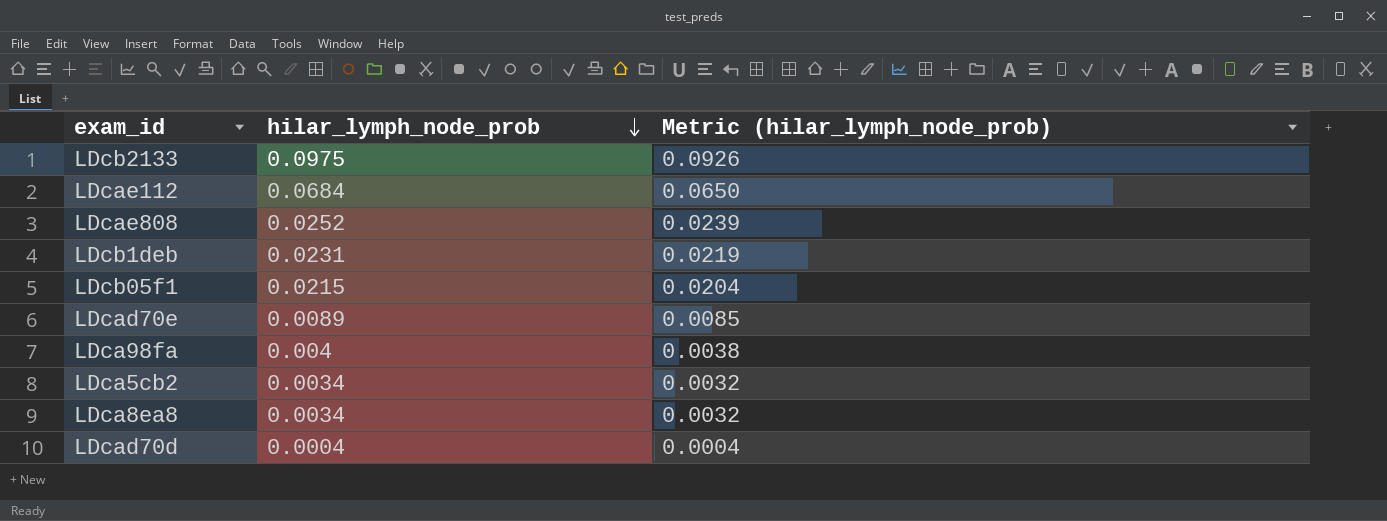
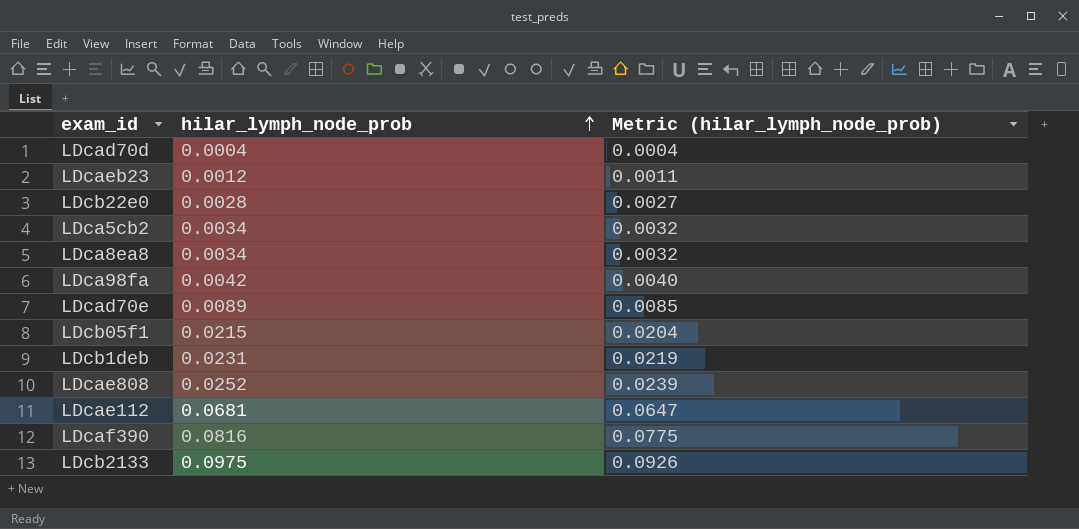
row order: hilar_lymph_node_prob descending -> hilar_lymph_node_prob ascending
row LDcaeb23: none -> 0.0012 | 0.0011
row LDcb22e0: none -> 0.0028 | 0.0027
LDca98fa | hilar_lymph_node_prob: 0.004 -> 0.0042
LDca98fa | Metric (hilar_lymph_node_prob): 0.0038 -> 0.0040
LDcae112 | hilar_lymph_node_prob: 0.0684 -> 0.0681
LDcae112 | Metric (hilar_lymph_node_prob): 0.0650 -> 0.0647
row LDcaf390: none -> 0.0816 | 0.0775

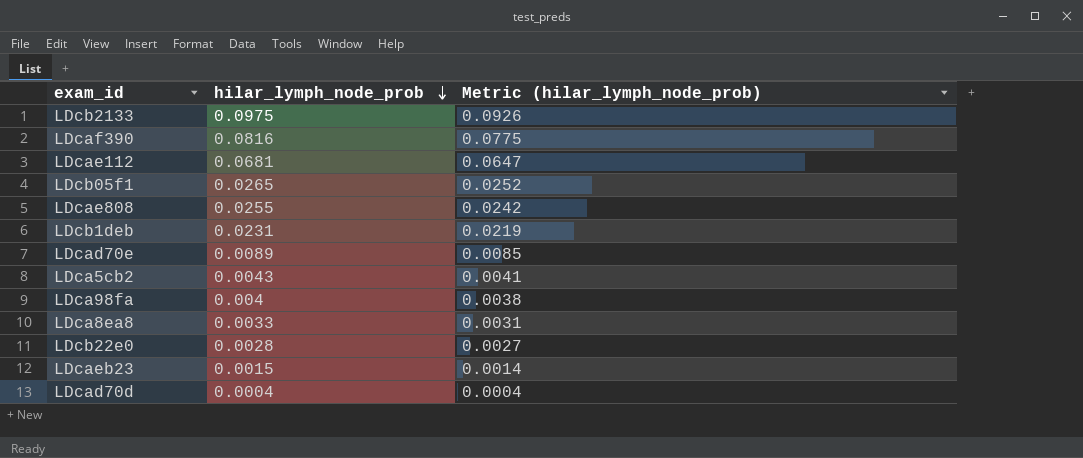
row order: hilar_lymph_node_prob ascending -> hilar_lymph_node_prob descending
LDcb05f1 | hilar_lymph_node_prob: 0.0215 -> 0.0265
LDcb05f1 | Metric (hilar_lymph_node_prob): 0.0204 -> 0.0252
LDcae808 | hilar_lymph_node_prob: 0.0252 -> 0.0255
LDcae808 | Metric (hilar_lymph_node_prob): 0.0239 -> 0.0242
LDca5cb2 | hilar_lymph_node_prob: 0.0034 -> 0.0043
LDca5cb2 | Metric (hilar_lymph_node_prob): 0.0032 -> 0.0041
LDca98fa | hilar_lymph_node_prob: 0.0042 -> 0.004
LDca98fa | Metric (hilar_lymph_node_prob): 0.0040 -> 0.0038
LDca8ea8 | hilar_lymph_node_prob: 0.0034 -> 0.0033
LDca8ea8 | Metric (hilar_lymph_node_prob): 0.0032 -> 0.0031
LDcaeb23 | hilar_lymph_node_prob: 0.0012 -> 0.0015
LDcaeb23 | Metric (hilar_lymph_node_prob): 0.0011 -> 0.0014

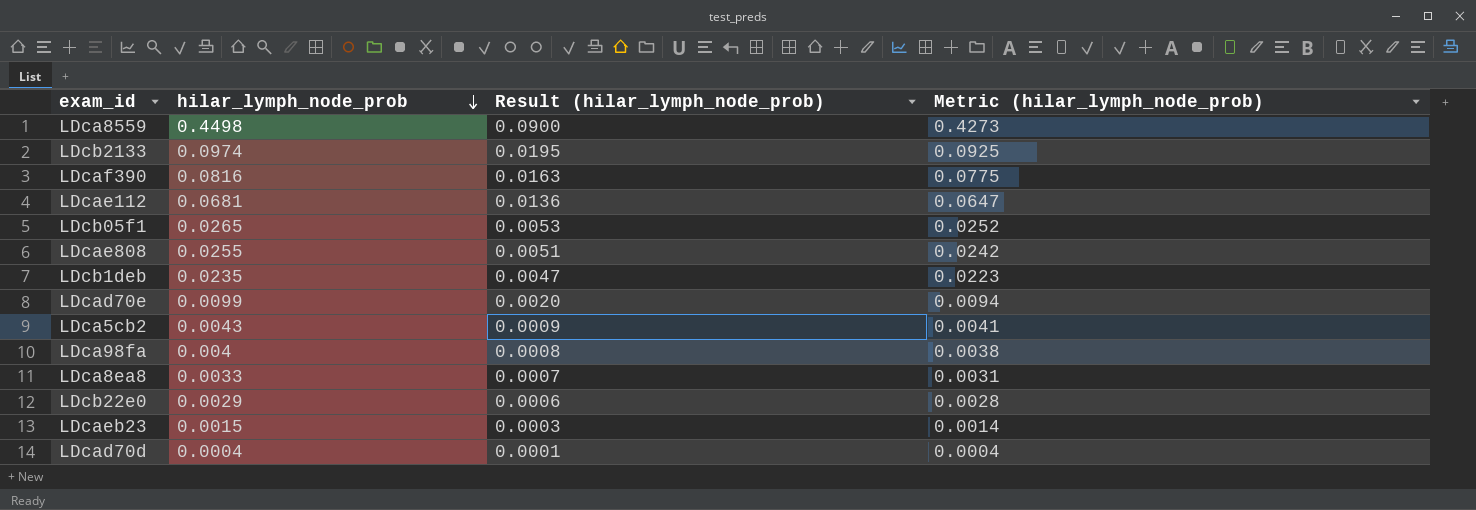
column Result (hilar_lymph_node_prob) | formula: none -> [hilar_lymph_node_prob] * 0.2
row LDca8559: none -> 0.4498 | 0.0900 | 0.4273
LDcb2133 | hilar_lymph_node_prob: 0.0975 -> 0.0974
LDcb2133 | Metric (hilar_lymph_node_prob): 0.0926 -> 0.0925
LDcb1deb | hilar_lymph_node_prob: 0.0231 -> 0.0235
LDcb1deb | Metric (hilar_lymph_node_prob): 0.0219 -> 0.0223
LDcad70e | hilar_lymph_node_prob: 0.0089 -> 0.0099
LDcad70e | Metric (hilar_lymph_node_prob): 0.0085 -> 0.0094
LDcb22e0 | hilar_lymph_node_prob: 0.0028 -> 0.0029
LDcb22e0 | Metric (hilar_lymph_node_prob): 0.0027 -> 0.0028

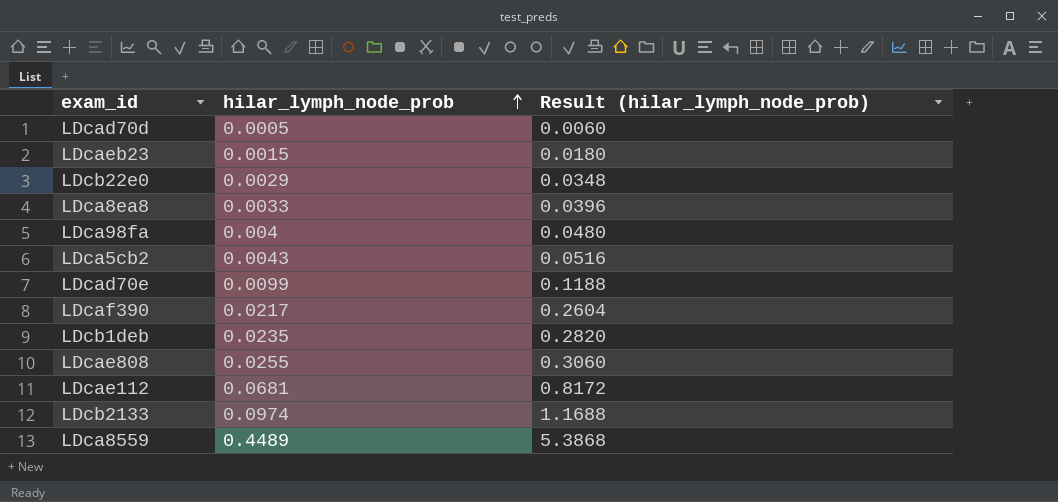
row order: hilar_lymph_node_prob descending -> hilar_lymph_node_prob ascending
column Metric (hilar_lymph_node_prob) | formula: [hilar_lymph_node_prob] * 0.95 -> none
column Result (hilar_lymph_node_prob) | formula: [hilar_lymph_node_prob] * 0.2 -> [hilar_lymph_node_prob] * 12
row LDcb05f1: 0.0265 | 0.0053 | 0.0252 -> none
LDcad70d | hilar_lymph_node_prob: 0.0004 -> 0.0005
LDcaf390 | hilar_lymph_node_prob: 0.0816 -> 0.0217
LDca8559 | hilar_lymph_node_prob: 0.4498 -> 0.4489

